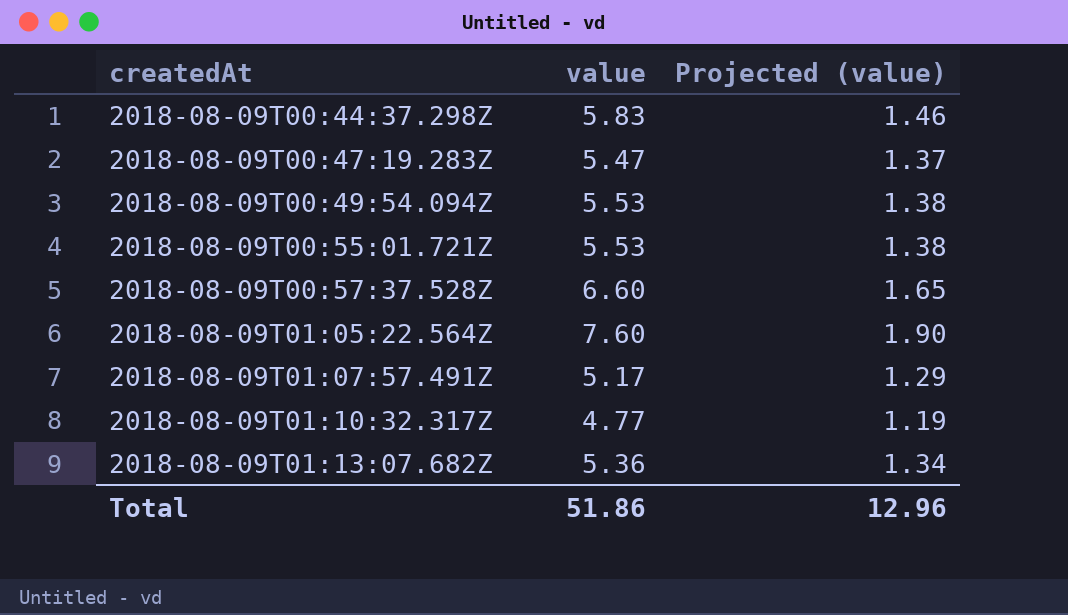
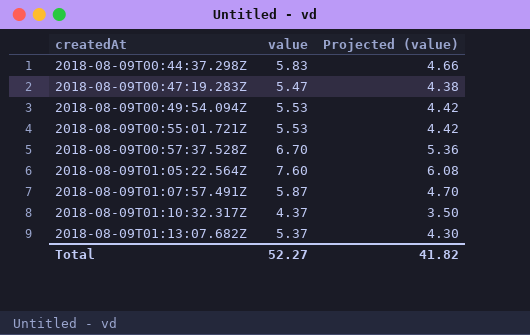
column Projected (value) | formula: [value] * 0.25 -> [value] * 0.8
2018-08-09T00:57:37.528Z | value: 6.60 -> 6.70
2018-08-09T01:07:57.491Z | value: 5.17 -> 5.87
2018-08-09T01:10:32.317Z | value: 4.77 -> 4.37
2018-08-09T01:13:07.682Z | value: 5.36 -> 5.37
Total | value: 51.86 -> 52.27
Total | Projected (value): 12.96 -> 41.82

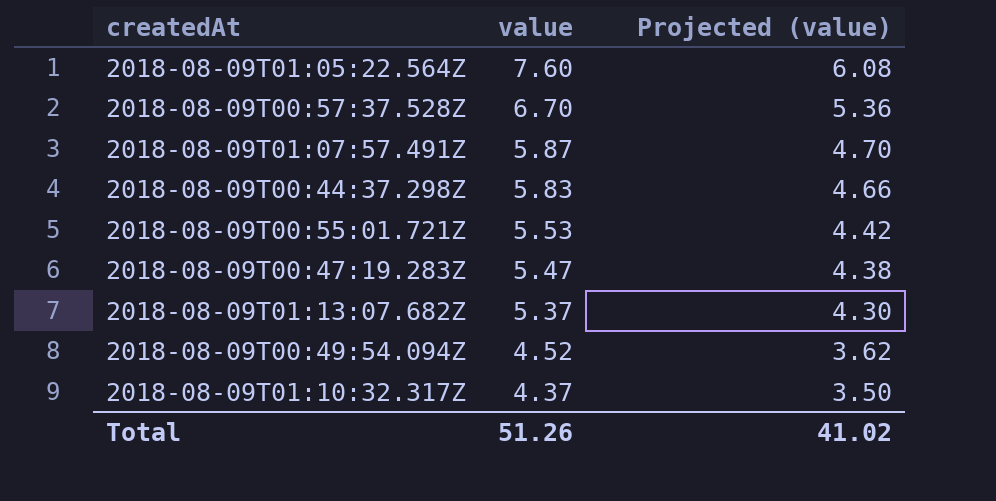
row order: createdAt ascending -> value descending
2018-08-09T00:49:54.094Z | value: 5.53 -> 4.52
2018-08-09T00:49:54.094Z | Projected (value): 4.42 -> 3.62
Total | value: 52.27 -> 51.26
Total | Projected (value): 41.82 -> 41.02

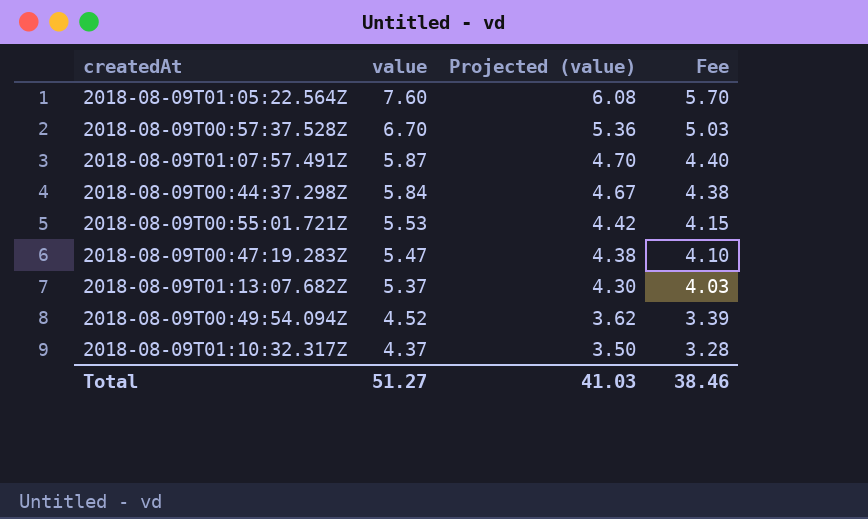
column Fee | formula: none -> [value] * 0.75
2018-08-09T00:44:37.298Z | value: 5.83 -> 5.84
2018-08-09T00:44:37.298Z | Projected (value): 4.66 -> 4.67
Total | value: 51.26 -> 51.27
Total | Projected (value): 41.02 -> 41.03

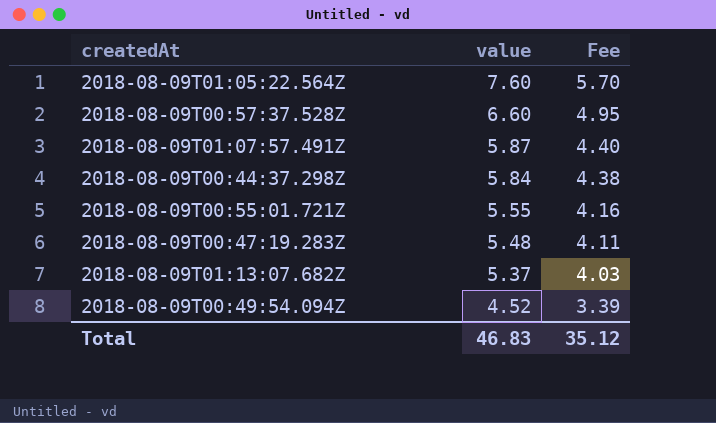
column Projected (value) | formula: [value] * 0.8 -> none
row 2018-08-09T01:10:32.317Z: 4.37 | 3.50 | 3.28 -> none
2018-08-09T00:57:37.528Z | value: 6.70 -> 6.60
2018-08-09T00:57:37.528Z | Fee: 5.03 -> 4.95
2018-08-09T00:55:01.721Z | value: 5.53 -> 5.55
2018-08-09T00:55:01.721Z | Fee: 4.15 -> 4.16
2018-08-09T00:47:19.283Z | value: 5.47 -> 5.48
2018-08-09T00:47:19.283Z | Fee: 4.10 -> 4.11
Total | value: 51.27 -> 46.83
Total | Fee: 38.46 -> 35.12

